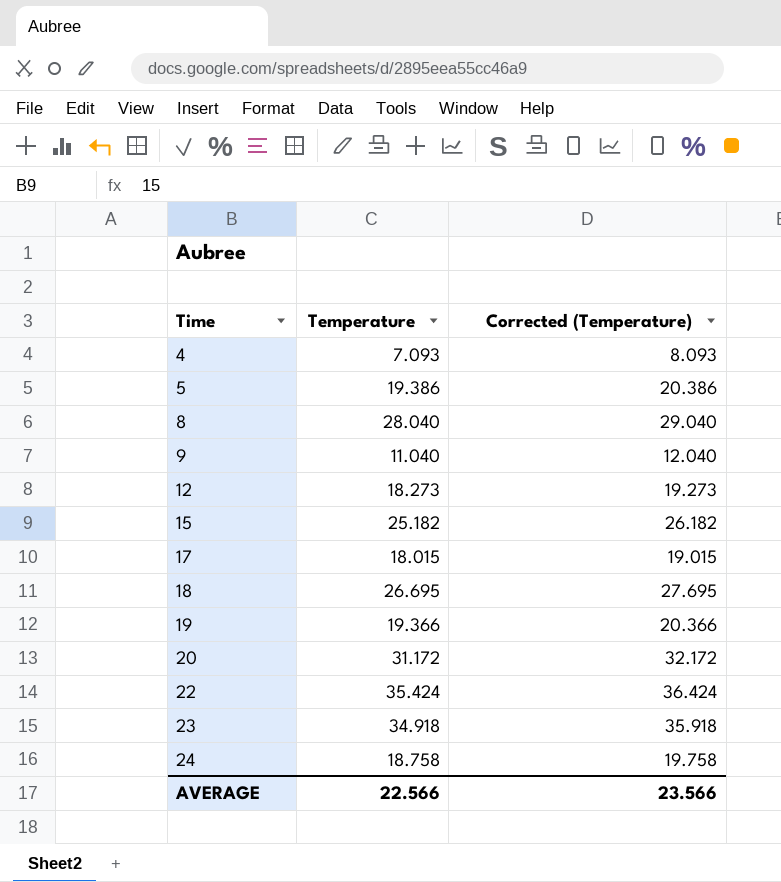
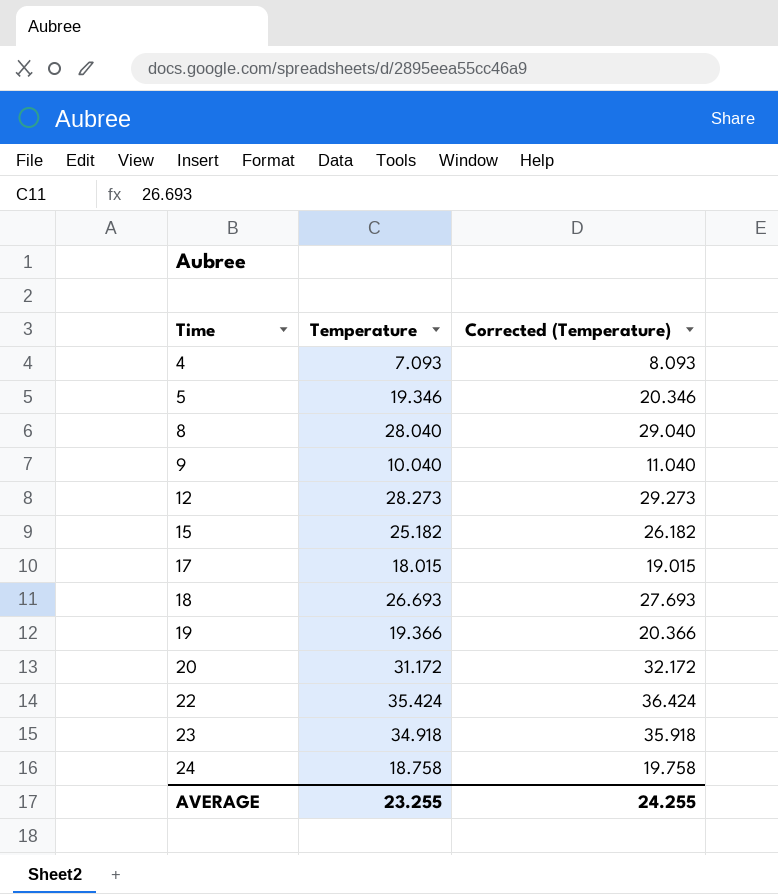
5 | Temperature: 19.386 -> 19.346
5 | Corrected (Temperature): 20.386 -> 20.346
9 | Temperature: 11.040 -> 10.040
9 | Corrected (Temperature): 12.040 -> 11.040
12 | Temperature: 18.273 -> 28.273
12 | Corrected (Temperature): 19.273 -> 29.273
18 | Temperature: 26.695 -> 26.693
18 | Corrected (Temperature): 27.695 -> 27.693
AVERAGE | Temperature: 22.566 -> 23.255
AVERAGE | Corrected (Temperature): 23.566 -> 24.255

